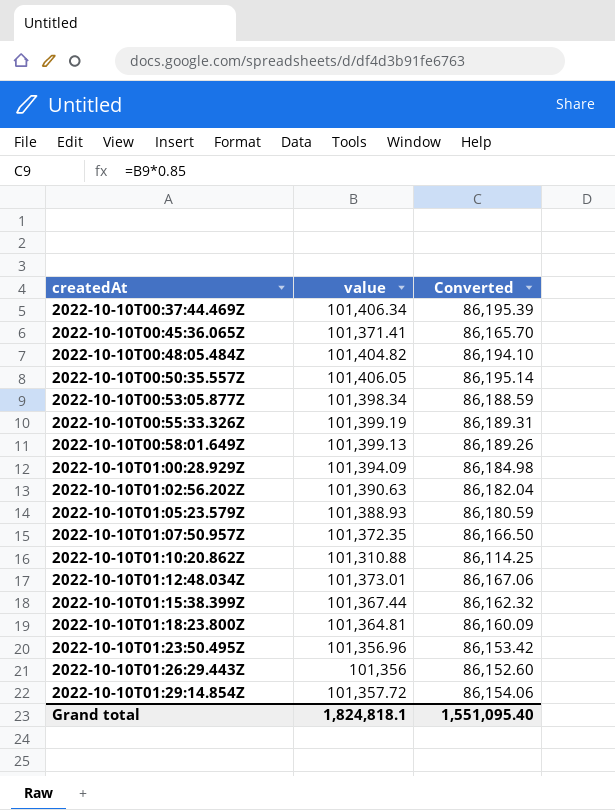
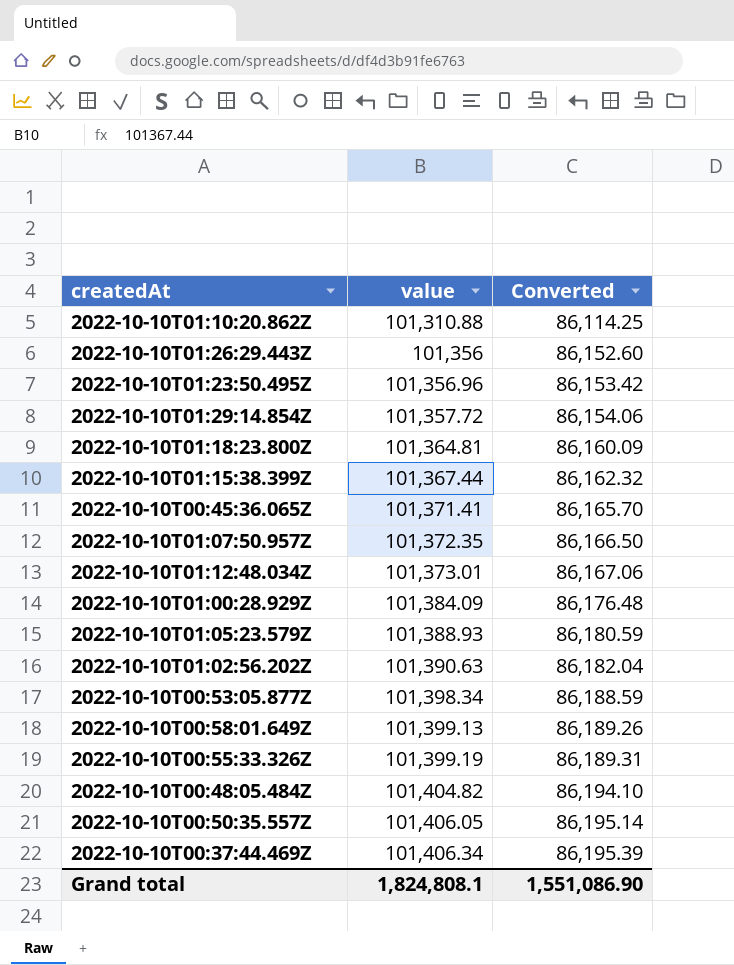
row order: createdAt ascending -> value ascending
2022-10-10T01:00:28.929Z | value: 101,394.09 -> 101,384.09
2022-10-10T01:00:28.929Z | Converted: 86,184.98 -> 86,176.48
Grand total | value: 1,824,818.1 -> 1,824,808.1
Grand total | Converted: 1,551,095.40 -> 1,551,086.90

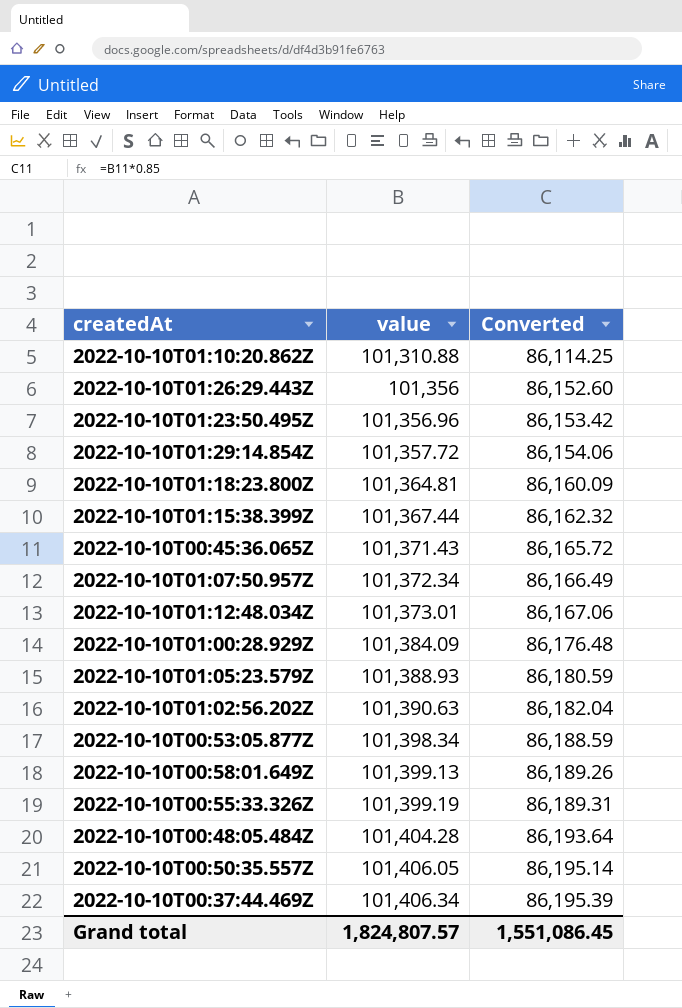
2022-10-10T00:45:36.065Z | value: 101,371.41 -> 101,371.43
2022-10-10T00:45:36.065Z | Converted: 86,165.70 -> 86,165.72
2022-10-10T01:07:50.957Z | value: 101,372.35 -> 101,372.34
2022-10-10T01:07:50.957Z | Converted: 86,166.50 -> 86,166.49
2022-10-10T00:48:05.484Z | value: 101,404.82 -> 101,404.28
2022-10-10T00:48:05.484Z | Converted: 86,194.10 -> 86,193.64
Grand total | value: 1,824,808.1 -> 1,824,807.57
Grand total | Converted: 1,551,086.90 -> 1,551,086.45

